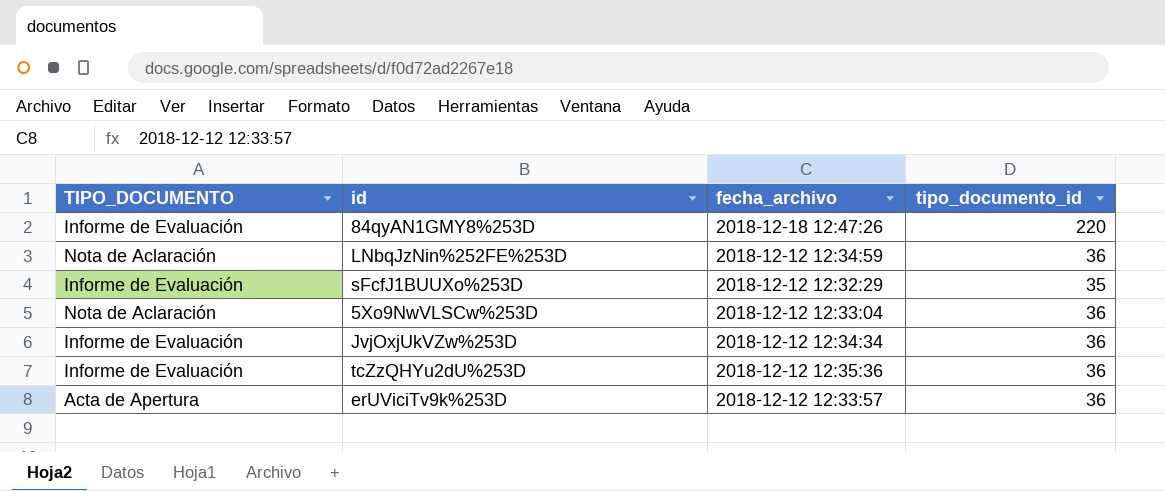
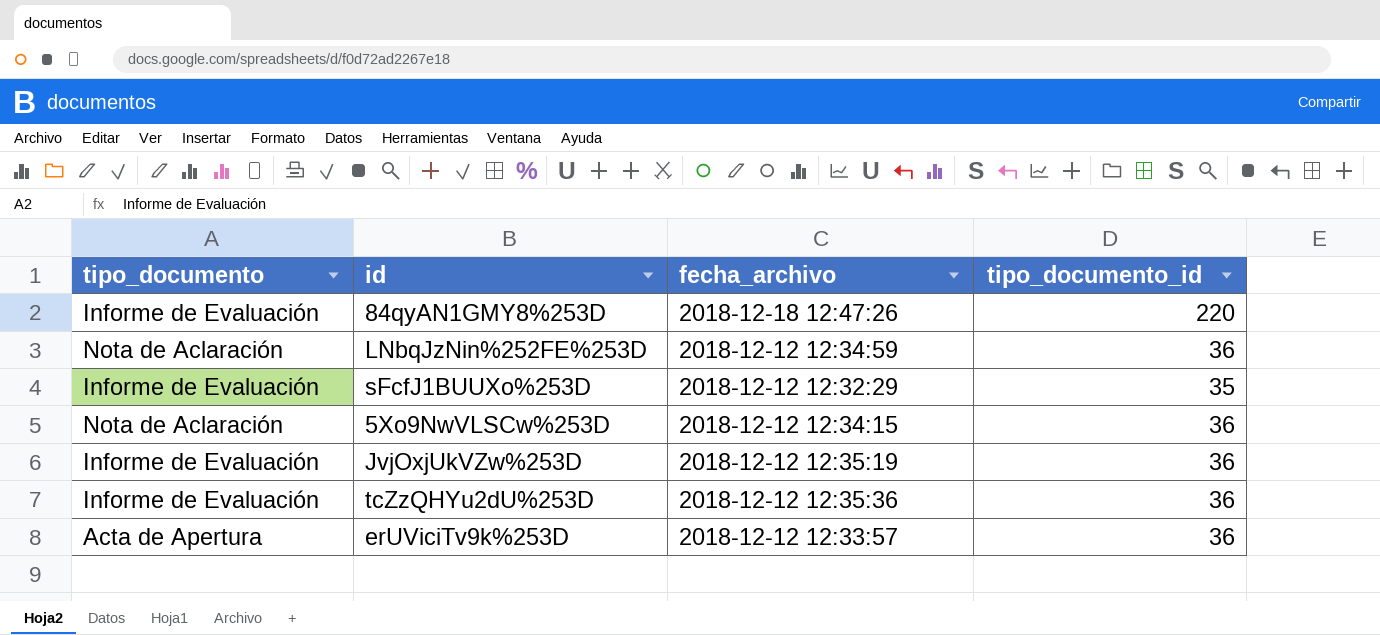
column name: TIPO_DOCUMENTO -> tipo_documento
5Xo9NwVLSCw%253D | fecha_archivo: 2018-12-12 12:33:04 -> 2018-12-12 12:34:15
JvjOxjUkVZw%253D | fecha_archivo: 2018-12-12 12:34:34 -> 2018-12-12 12:35:19

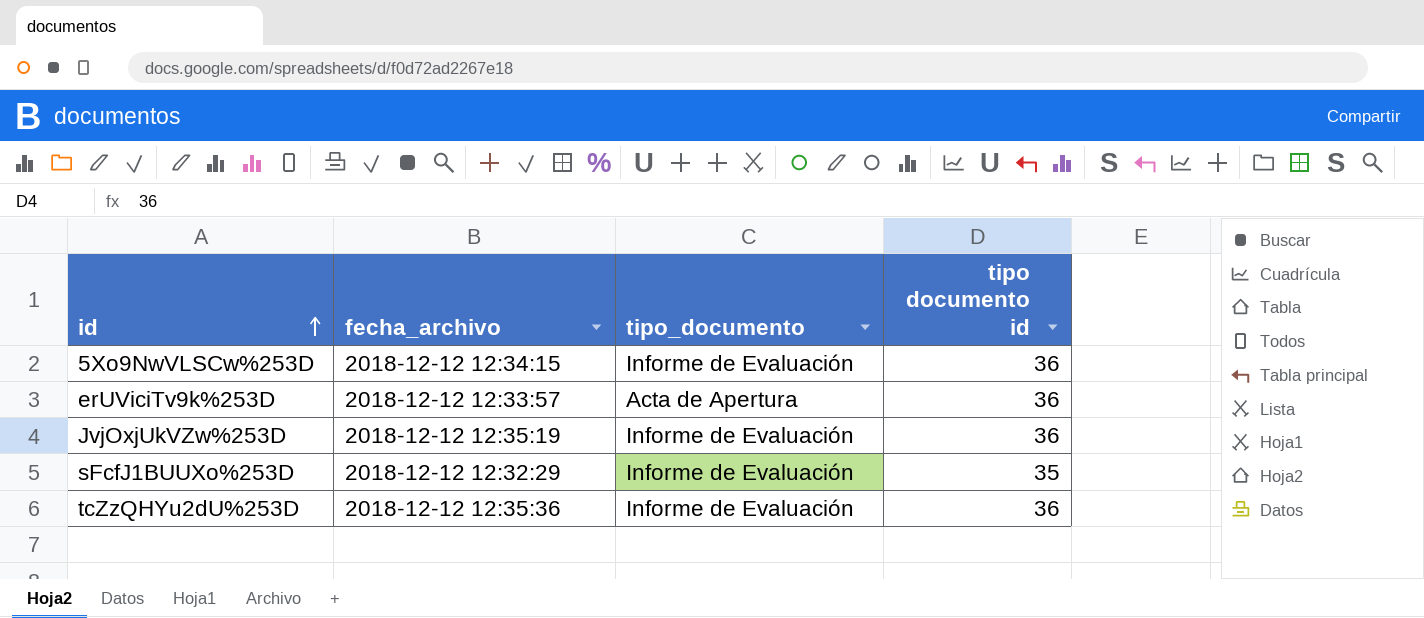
row order: none -> id ascending
column tipo_documento | position: 1 -> 3
column name: tipo_documento_id -> tipo documento id
row 84qyAN1GMY8%253D: Informe de Evaluación | 2018-12-18 12:47:26 | 220 -> none
row LNbqJzNin%252FE%253D: Nota de Aclaración | 2018-12-12 12:34:59 | 36 -> none
5Xo9NwVLSCw%253D | tipo_documento: Nota de Aclaración -> Informe de Evaluación

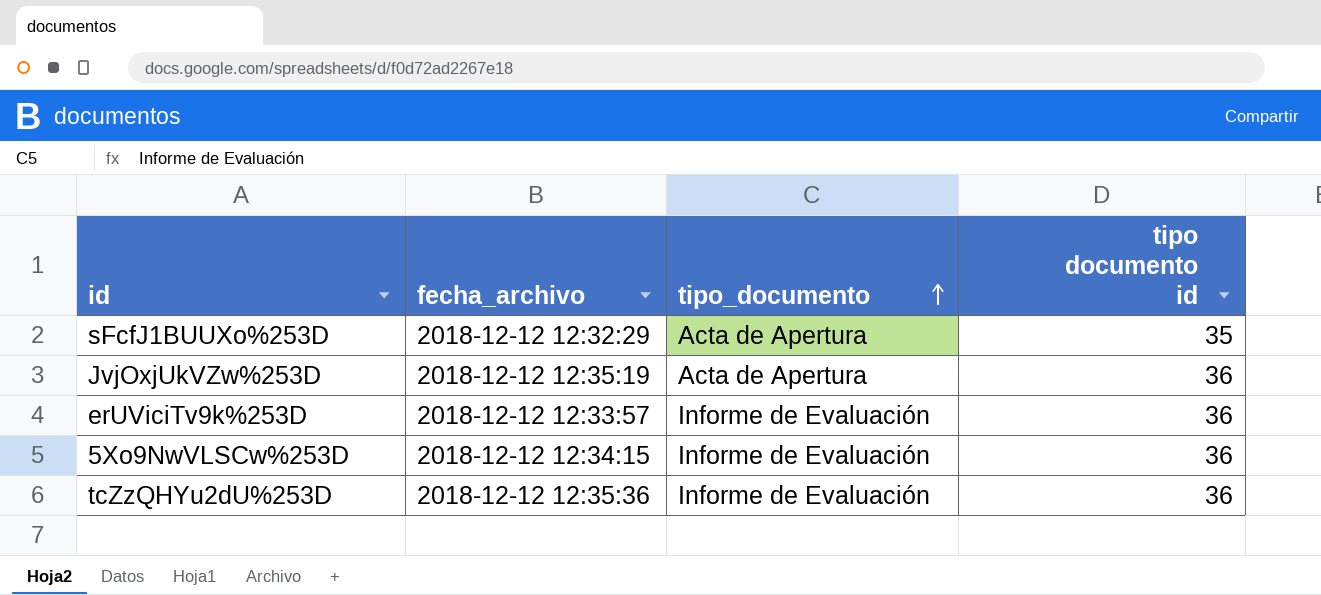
row order: id ascending -> tipo_documento ascending
sFcfJ1BUUXo%253D | tipo_documento: Informe de Evaluación -> Acta de Apertura
JvjOxjUkVZw%253D | tipo_documento: Informe de Evaluación -> Acta de Apertura
erUViciTv9k%253D | tipo_documento: Acta de Apertura -> Informe de Evaluación

